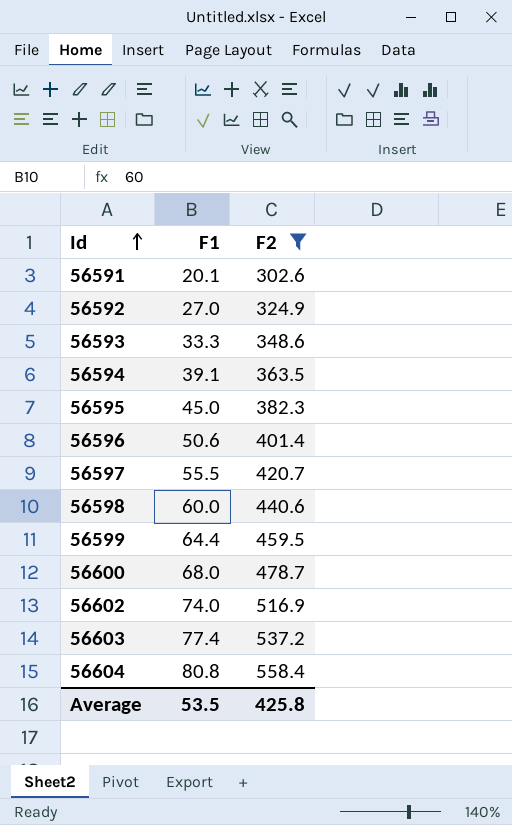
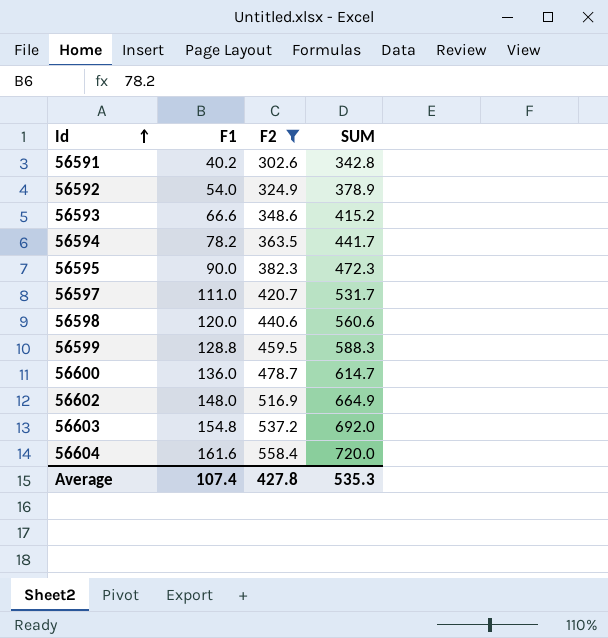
column SUM | formula: none -> [F1] + [F2]
row 56596: 50.6 | 401.4 -> none
56591 | F1: 20.1 -> 40.2
56592 | F1: 27.0 -> 54.0
56593 | F1: 33.3 -> 66.6
56594 | F1: 39.1 -> 78.2
56595 | F1: 45.0 -> 90.0
56597 | F1: 55.5 -> 111.0
56598 | F1: 60.0 -> 120.0
56599 | F1: 64.4 -> 128.8
56600 | F1: 68.0 -> 136.0
56602 | F1: 74.0 -> 148.0
56603 | F1: 77.4 -> 154.8
56604 | F1: 80.8 -> 161.6
Average | F1: 53.5 -> 107.4
Average | F2: 425.8 -> 427.8

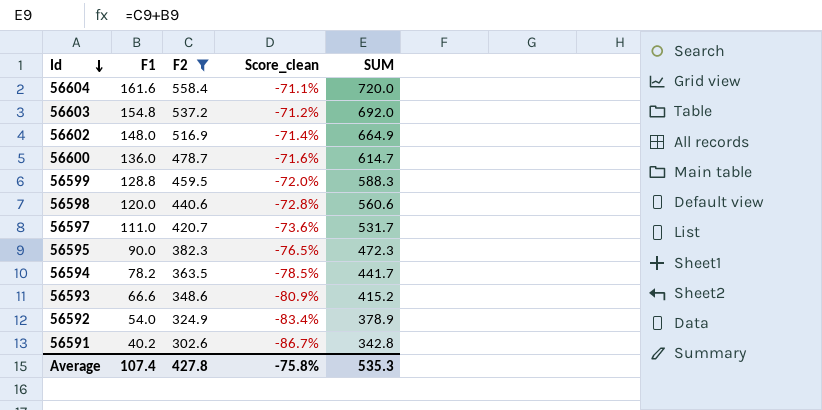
row order: Id ascending -> Id descending
column Score_clean | formula: none -> ([F1] - [F2]) / [F2]

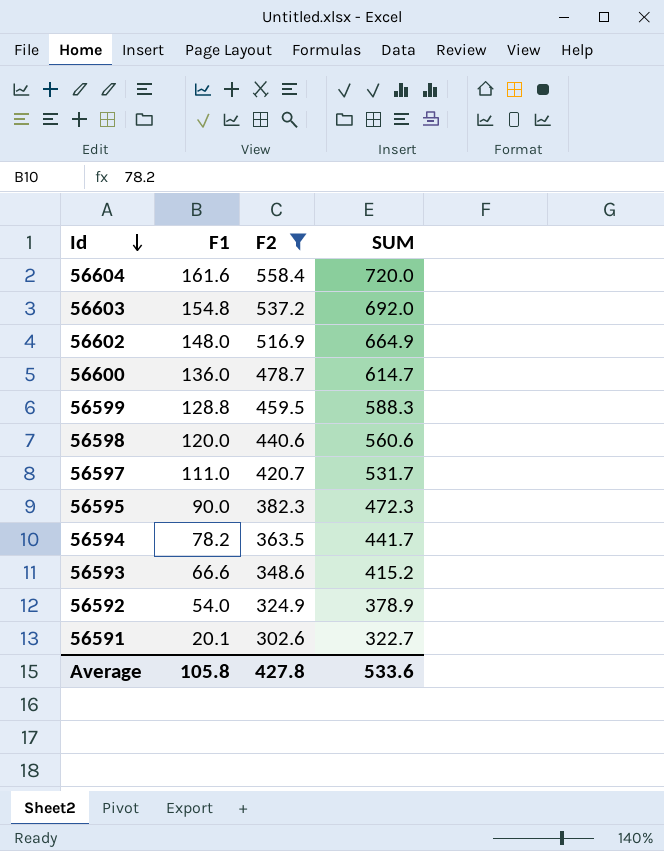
column Score_clean | formula: ([F1] - [F2]) / [F2] -> none
56591 | F1: 40.2 -> 20.1
56591 | SUM: 342.8 -> 322.7
Average | F1: 107.4 -> 105.8
Average | SUM: 535.3 -> 533.6

